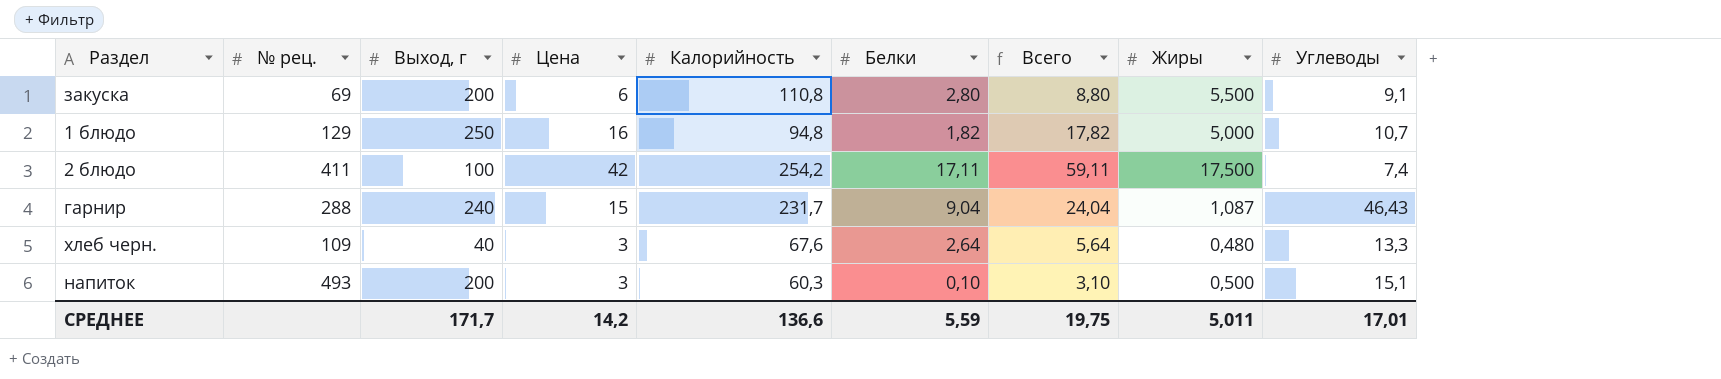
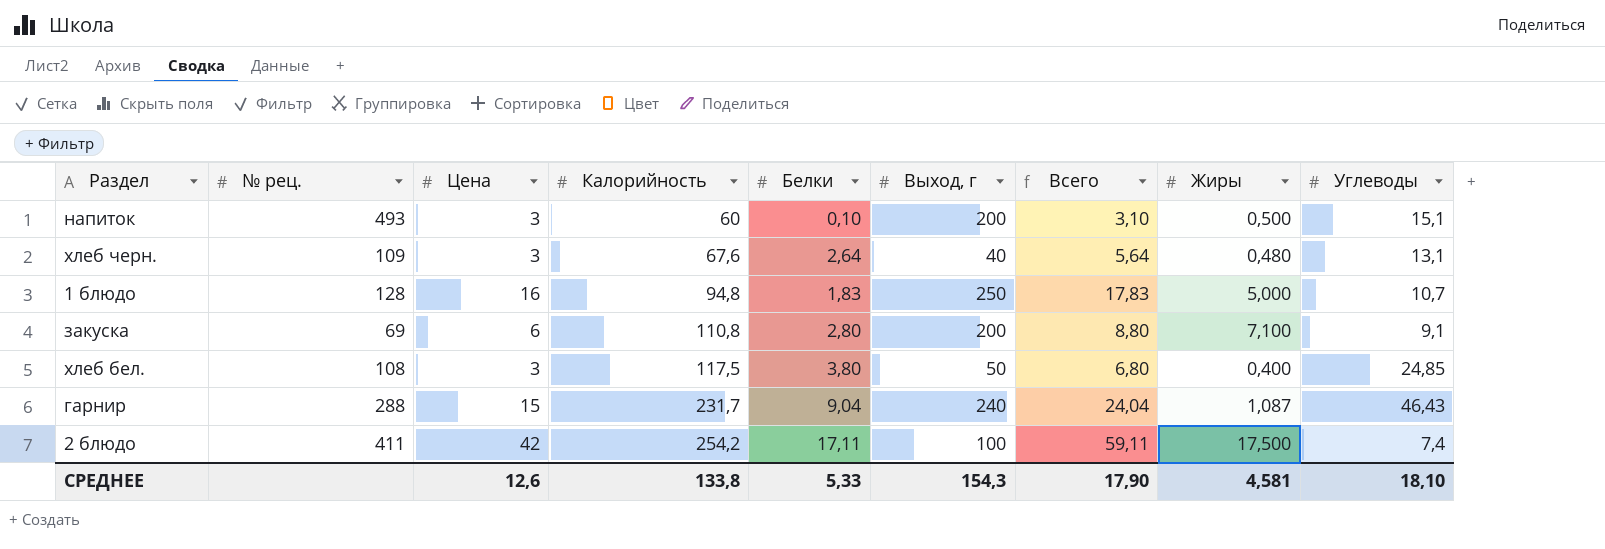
row order: none -> Калорийность ascending
column Выход, г | position: 3 -> 6
напиток | Калорийность: 60,3 -> 60
хлеб черн. | Углеводы: 13,3 -> 13,1
1 блюдо | № рец.: 129 -> 128
1 блюдо | Белки: 1,82 -> 1,83
1 блюдо | Всего: 17,82 -> 17,83
закуска | Жиры: 5,500 -> 7,100
row хлеб бел.: none -> 108 | 3 | 117,5 | 3,80 | 50 | 6,80 | 0,400 | 24,85
СРЕДНЕЕ | Цена: 14,2 -> 12,6
СРЕДНЕЕ | Калорийность: 136,6 -> 133,8
СРЕДНЕЕ | Белки: 5,59 -> 5,33
СРЕДНЕЕ | Выход, г: 171,7 -> 154,3
СРЕДНЕЕ | Всего: 19,75 -> 17,90
СРЕДНЕЕ | Жиры: 5,011 -> 4,581
СРЕДНЕЕ | Углеводы: 17,01 -> 18,10

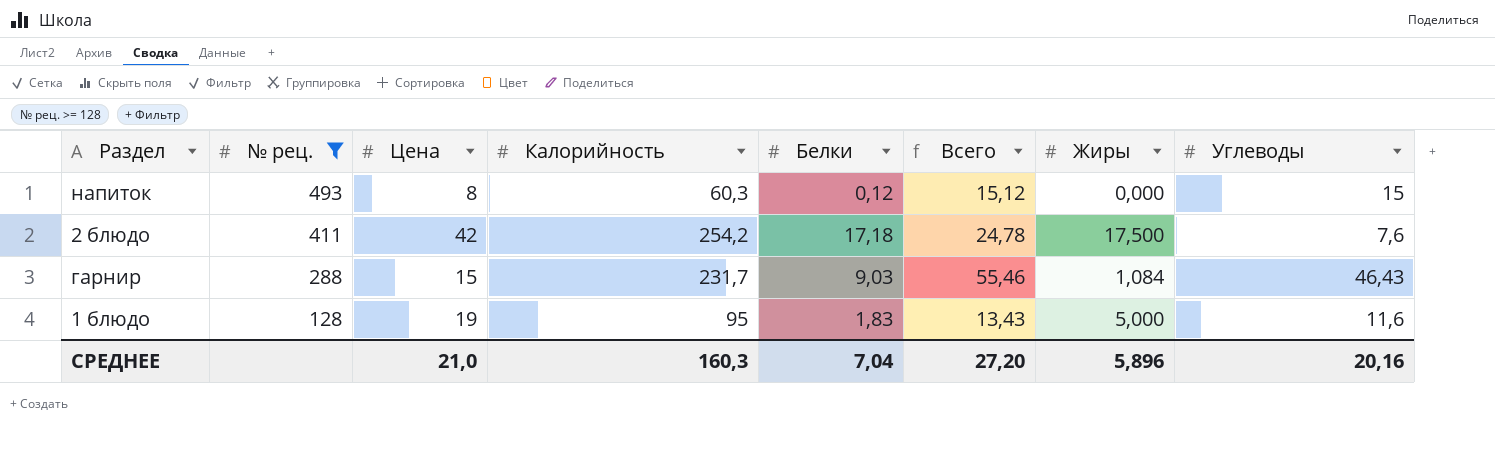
filter: none -> № рец. >= 128
row order: Калорийность ascending -> № рец. descending
column Выход, г | position: 6 -> none
column Всего | formula: [Цена] + [Белки] -> [Белки] + [Углеводы]
напиток | Цена: 3 -> 8
напиток | Калорийность: 60 -> 60,3
напиток | Белки: 0,10 -> 0,12
напиток | Жиры: 0,500 -> 0,000
напиток | Углеводы: 15,1 -> 15
2 блюдо | Белки: 17,11 -> 17,18
2 блюдо | Углеводы: 7,4 -> 7,6
гарнир | Белки: 9,04 -> 9,03
гарнир | Жиры: 1,087 -> 1,084
1 блюдо | Цена: 16 -> 19
1 блюдо | Калорийность: 94,8 -> 95
1 блюдо | Углеводы: 10,7 -> 11,6
СРЕДНЕЕ | Цена: 12,6 -> 21,0
СРЕДНЕЕ | Калорийность: 133,8 -> 160,3
СРЕДНЕЕ | Белки: 5,33 -> 7,04
СРЕДНЕЕ | Всего: 17,90 -> 27,20
СРЕДНЕЕ | Жиры: 4,581 -> 5,896
СРЕДНЕЕ | Углеводы: 18,10 -> 20,16

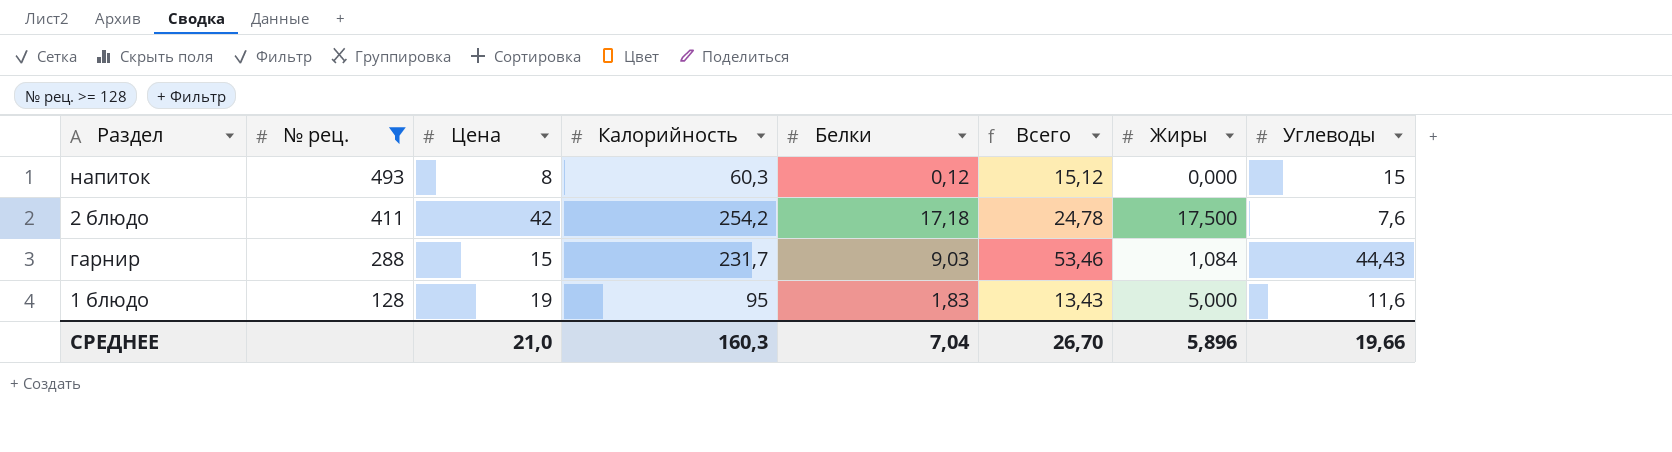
гарнир | Всего: 55,46 -> 53,46
гарнир | Углеводы: 46,43 -> 44,43
СРЕДНЕЕ | Всего: 27,20 -> 26,70
СРЕДНЕЕ | Углеводы: 20,16 -> 19,66

